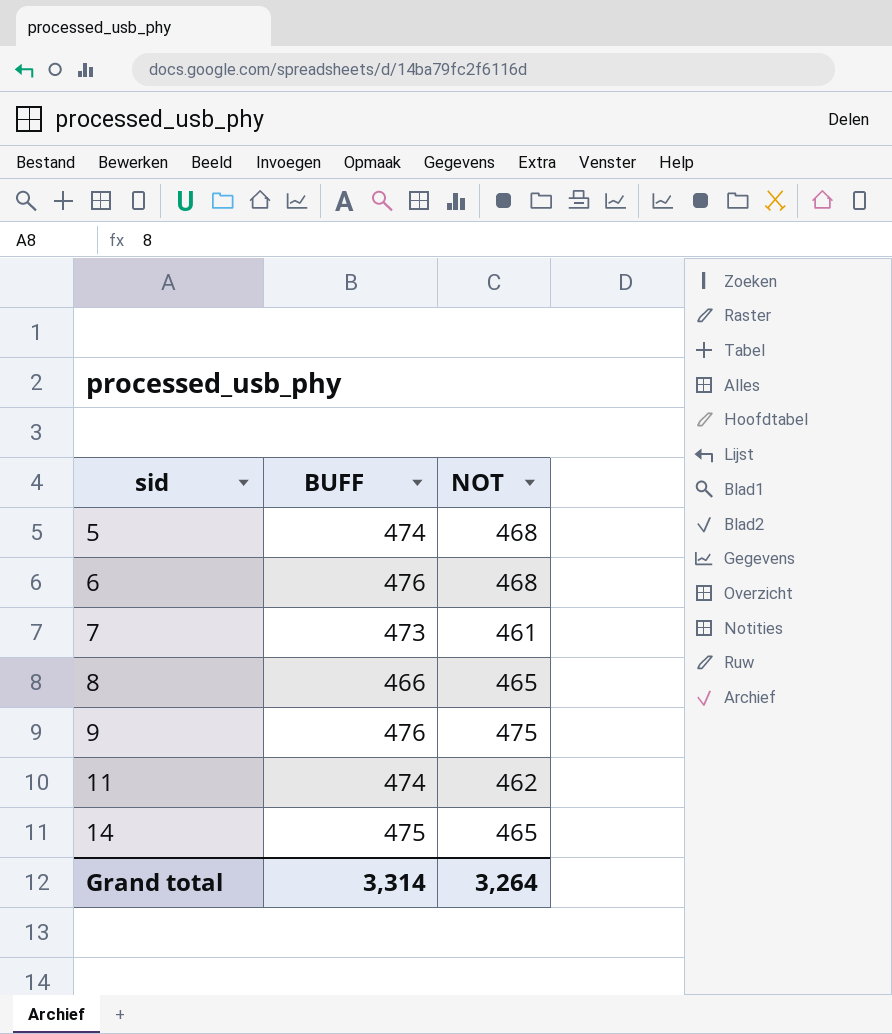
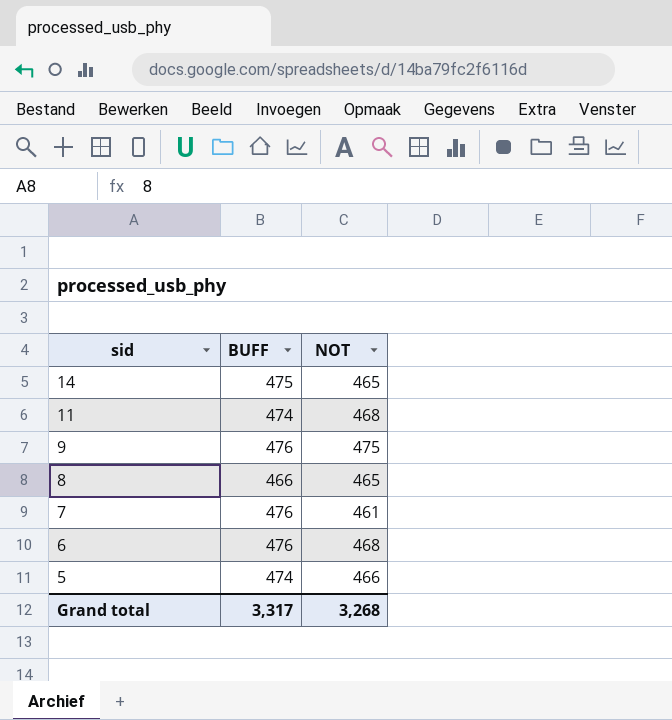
row order: sid ascending -> sid descending
11 | NOT: 462 -> 468
7 | BUFF: 473 -> 476
5 | NOT: 468 -> 466
Grand total | BUFF: 3,314 -> 3,317
Grand total | NOT: 3,264 -> 3,268

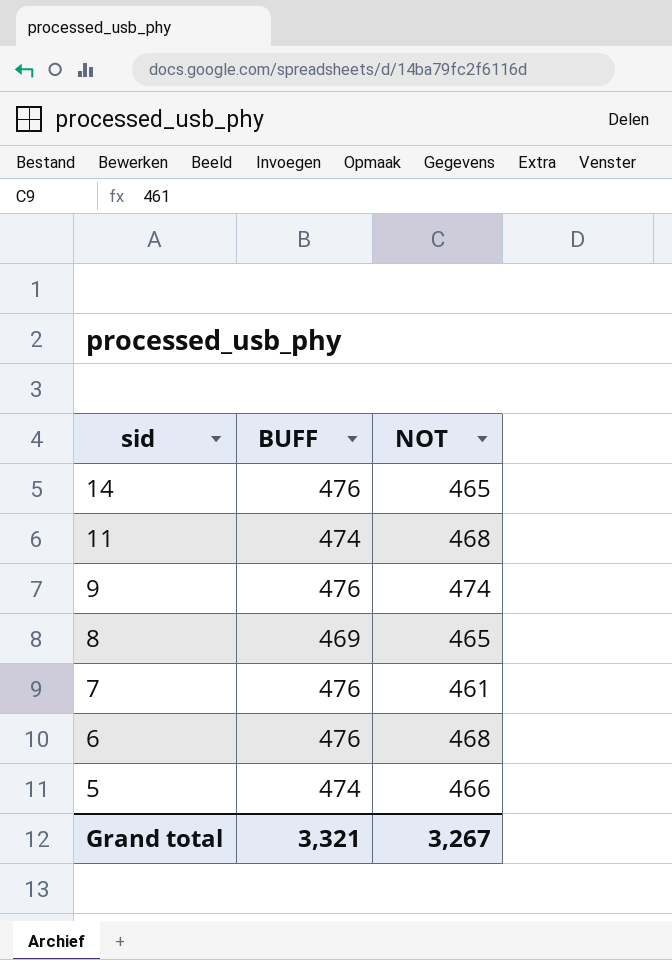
14 | BUFF: 475 -> 476
9 | NOT: 475 -> 474
8 | BUFF: 466 -> 469
Grand total | BUFF: 3,317 -> 3,321
Grand total | NOT: 3,268 -> 3,267

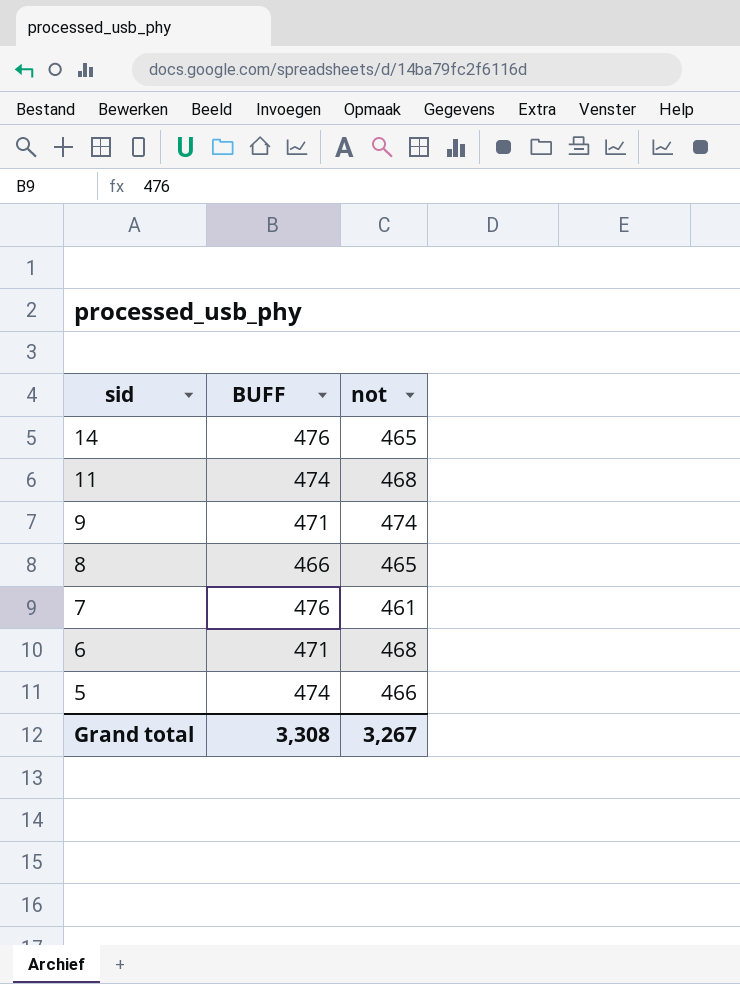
column name: NOT -> not
9 | BUFF: 476 -> 471
8 | BUFF: 469 -> 466
6 | BUFF: 476 -> 471
Grand total | BUFF: 3,321 -> 3,308

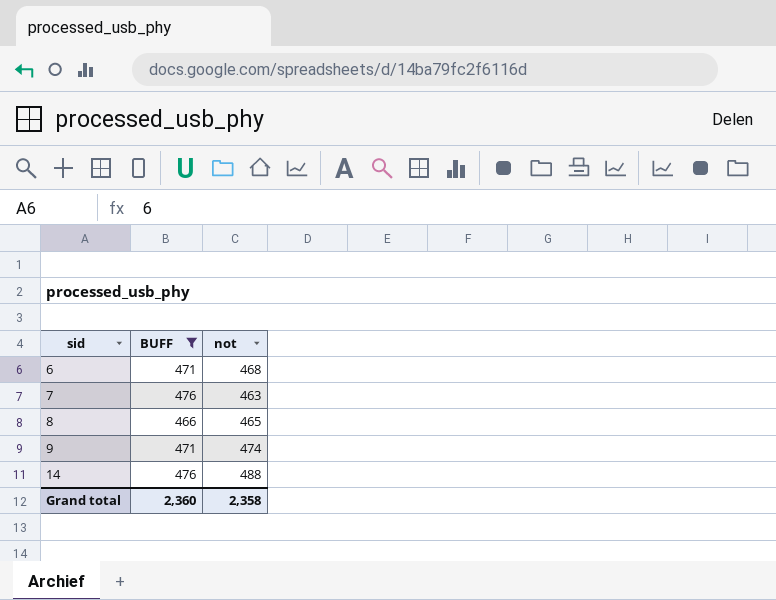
filter: none -> BUFF != 474
row order: sid descending -> sid ascending
7 | not: 461 -> 463
14 | not: 465 -> 488
Grand total | BUFF: 3,308 -> 2,360
Grand total | not: 3,267 -> 2,358

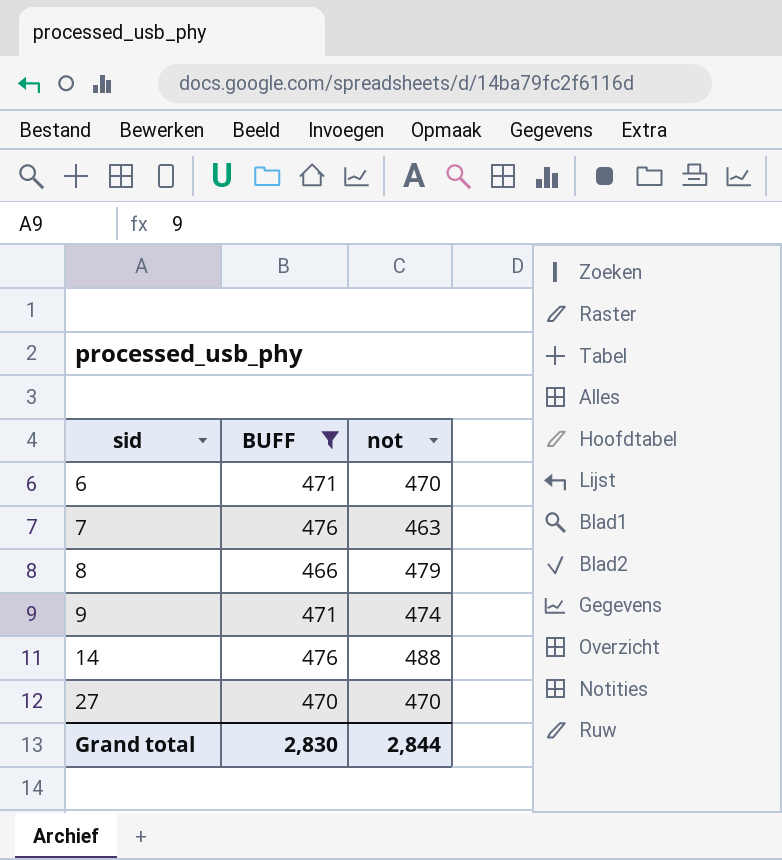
6 | not: 468 -> 470
8 | not: 465 -> 479
row 27: none -> 470 | 470
Grand total | BUFF: 2,360 -> 2,830
Grand total | not: 2,358 -> 2,844

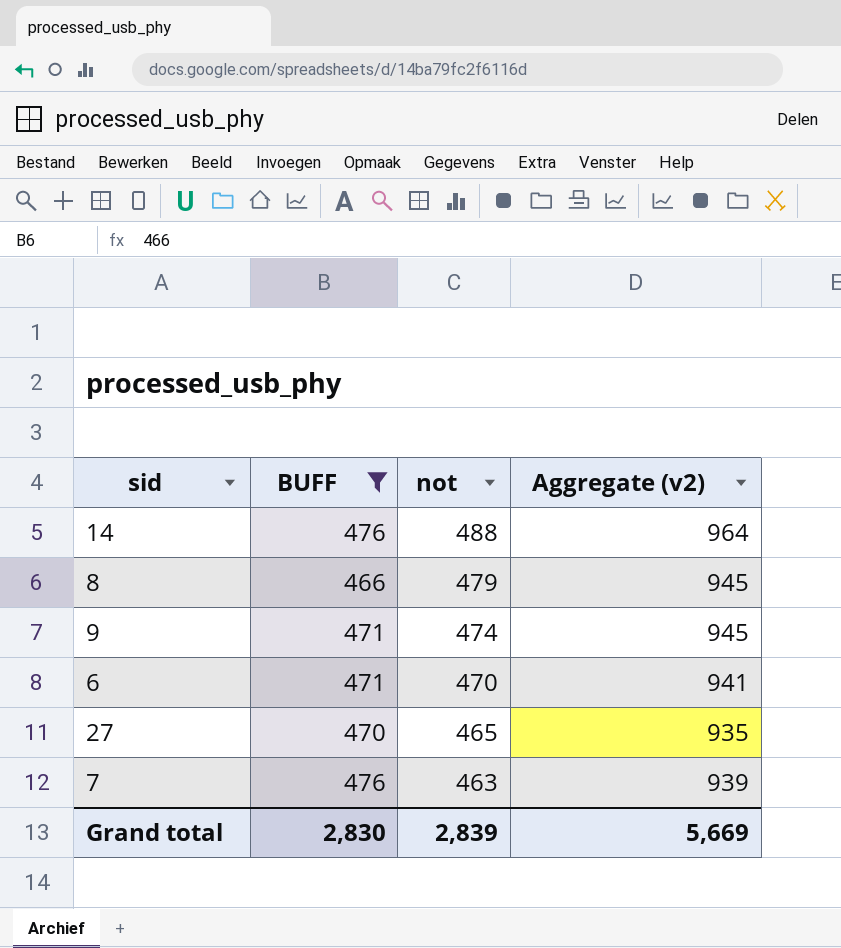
row order: sid ascending -> not descending
column Aggregate (v2) | formula: none -> [BUFF] + [not]
27 | not: 470 -> 465
Grand total | not: 2,844 -> 2,839

